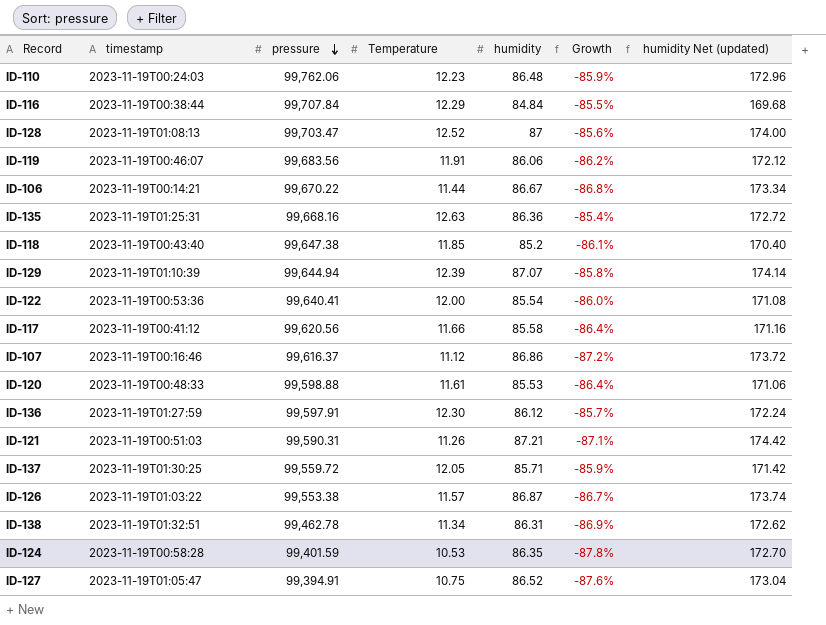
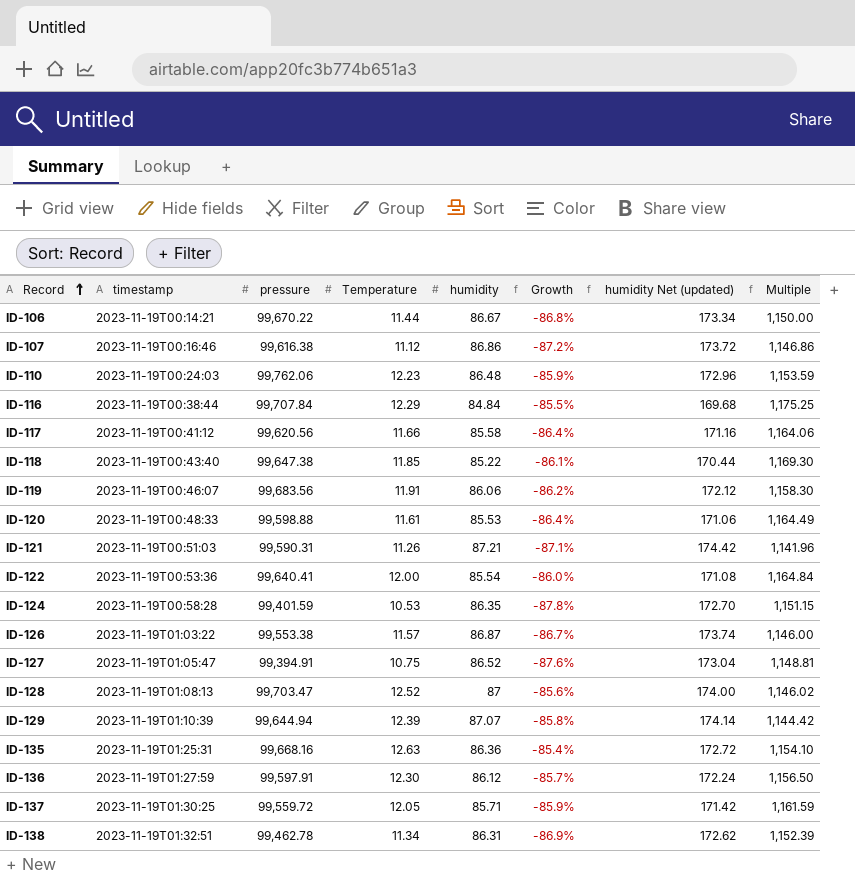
row order: pressure descending -> Record ascending
column Multiple | formula: none -> [pressure] / [humidity]
ID-107 | pressure: 99,616.37 -> 99,616.38
ID-118 | humidity: 85.2 -> 85.22
ID-118 | humidity Net (updated): 170.40 -> 170.44

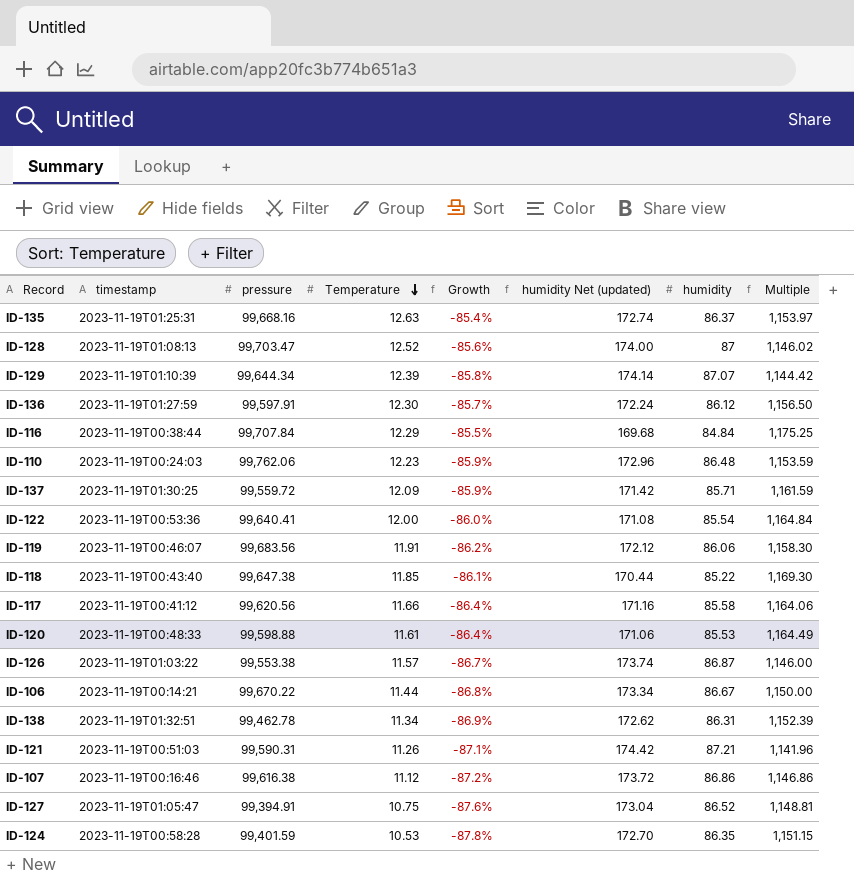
row order: Record ascending -> Temperature descending
column humidity | position: 5 -> 7
ID-135 | humidity Net (updated): 172.72 -> 172.74
ID-135 | humidity: 86.36 -> 86.37
ID-135 | Multiple: 1,154.10 -> 1,153.97
ID-129 | pressure: 99,644.94 -> 99,644.34
ID-137 | Temperature: 12.05 -> 12.09

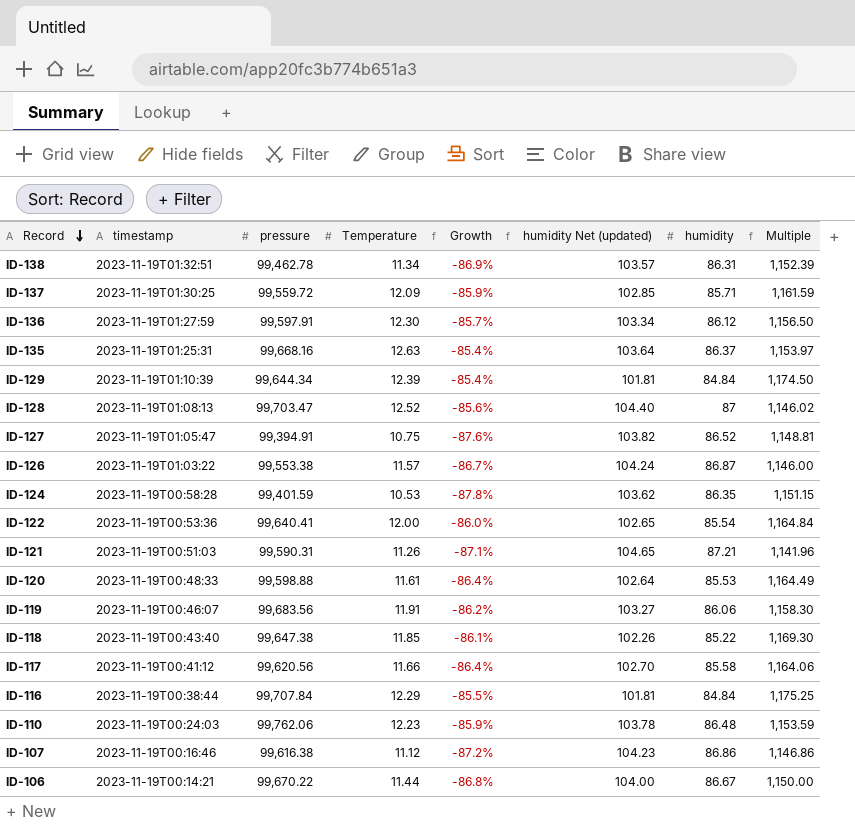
row order: Temperature descending -> Record descending
column humidity Net (updated) | formula: [humidity] * 2 -> [humidity] * 1.2
ID-129 | Growth: -85.8% -> -85.4%
ID-129 | humidity: 87.07 -> 84.84
ID-129 | Multiple: 1,144.42 -> 1,174.50

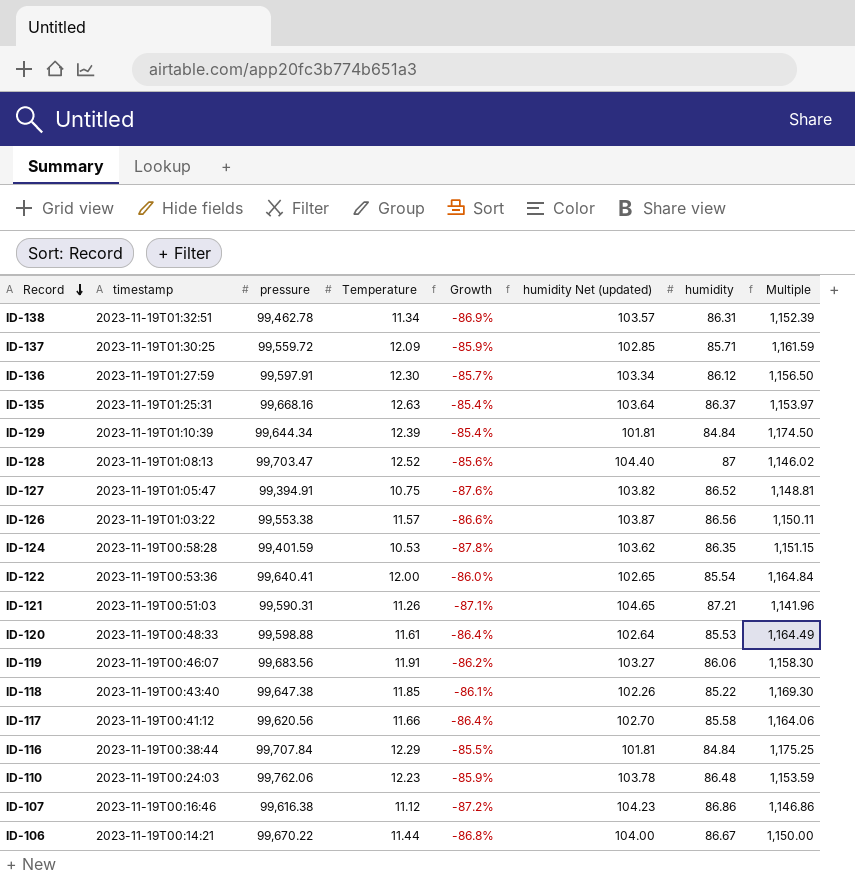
ID-126 | Growth: -86.7% -> -86.6%
ID-126 | humidity Net (updated): 104.24 -> 103.87
ID-126 | humidity: 86.87 -> 86.56
ID-126 | Multiple: 1,146.00 -> 1,150.11

